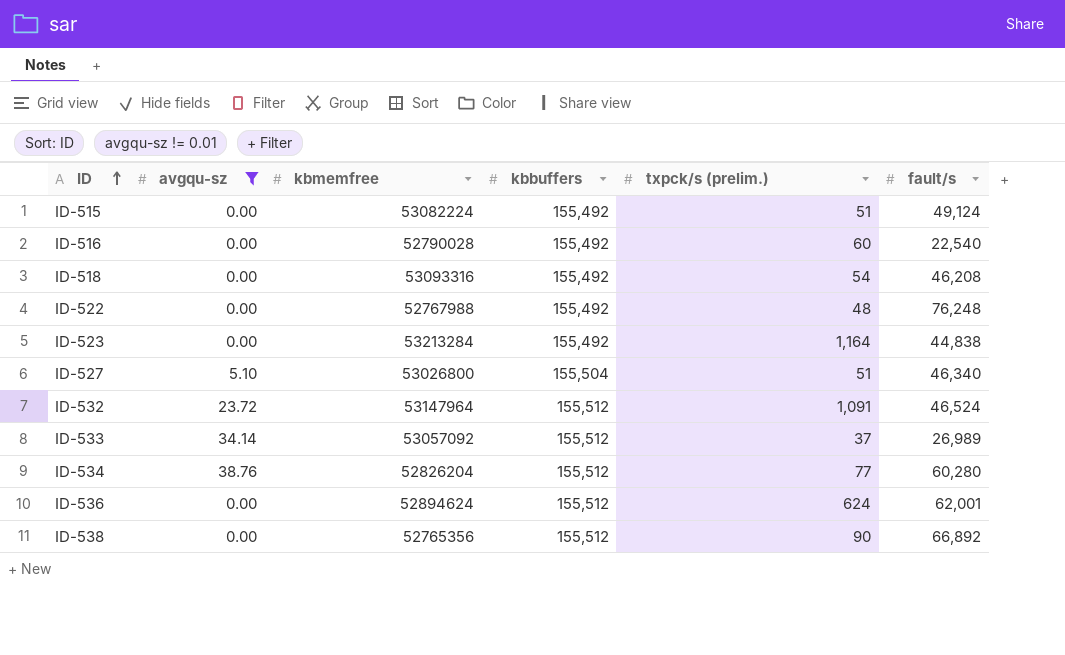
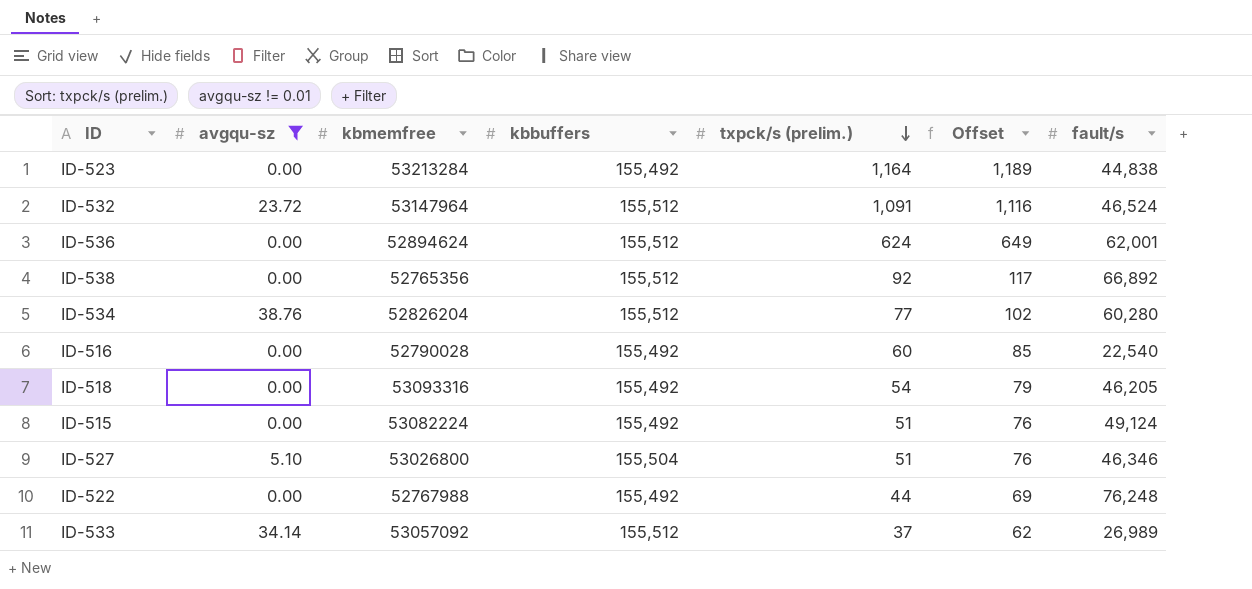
row order: ID ascending -> txpck/s (prelim.) descending
column Offset | formula: none -> [txpck/s (prelim.)] + 25
ID-538 | txpck/s (prelim.): 90 -> 92
ID-518 | fault/s: 46,208 -> 46,205
ID-527 | fault/s: 46,340 -> 46,346
ID-522 | txpck/s (prelim.): 48 -> 44

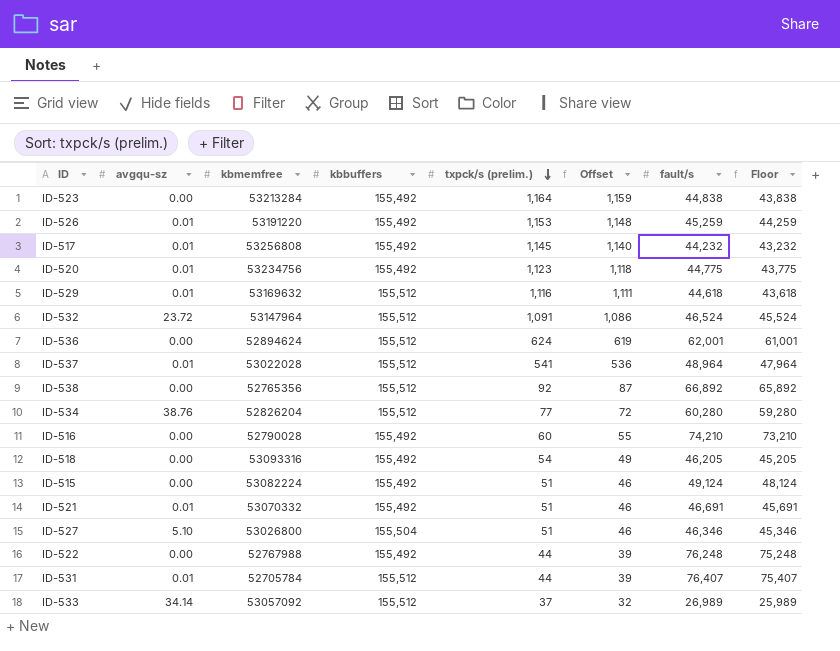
filter: avgqu-sz != 0.01 -> none
column Offset | formula: [txpck/s (prelim.)] + 25 -> [txpck/s (prelim.)] - 5
column Floor | formula: none -> [fault/s] - 1000
ID-516 | fault/s: 22,540 -> 74,210

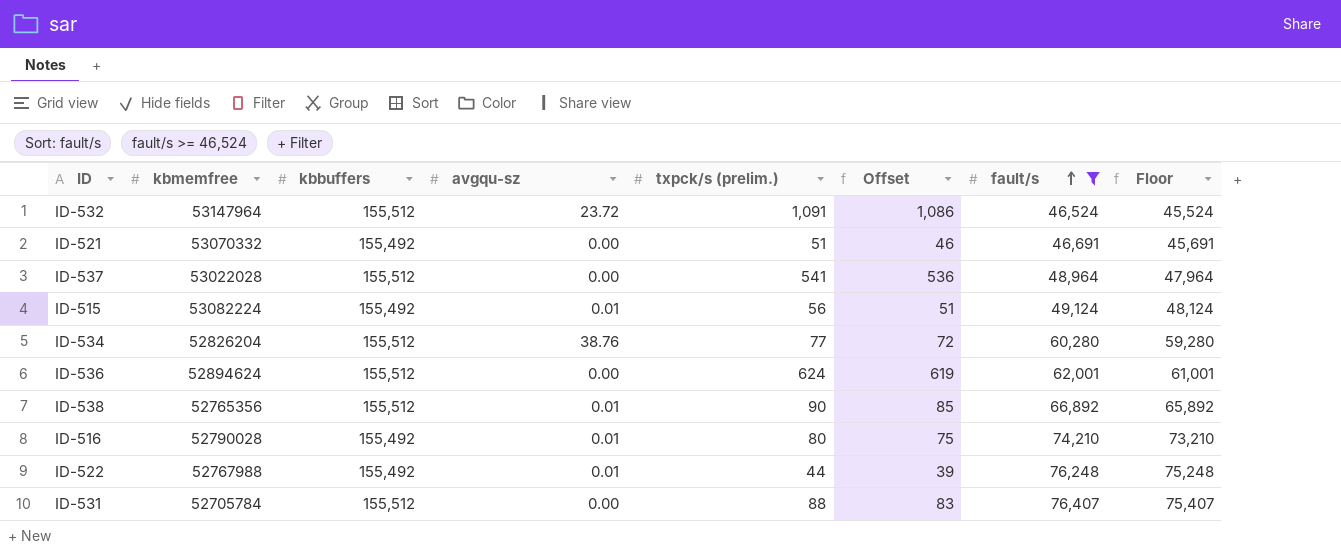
filter: none -> fault/s >= 46,524
row order: txpck/s (prelim.) descending -> fault/s ascending
column avgqu-sz | position: 2 -> 4
ID-521 | avgqu-sz: 0.01 -> 0.00
ID-537 | avgqu-sz: 0.01 -> 0.00
ID-515 | avgqu-sz: 0.00 -> 0.01
ID-515 | txpck/s (prelim.): 51 -> 56
ID-515 | Offset: 46 -> 51
ID-538 | avgqu-sz: 0.00 -> 0.01
ID-538 | txpck/s (prelim.): 92 -> 90
ID-538 | Offset: 87 -> 85
ID-516 | avgqu-sz: 0.00 -> 0.01
ID-516 | txpck/s (prelim.): 60 -> 80
ID-516 | Offset: 55 -> 75
ID-522 | avgqu-sz: 0.00 -> 0.01
ID-531 | avgqu-sz: 0.01 -> 0.00
ID-531 | txpck/s (prelim.): 44 -> 88
ID-531 | Offset: 39 -> 83

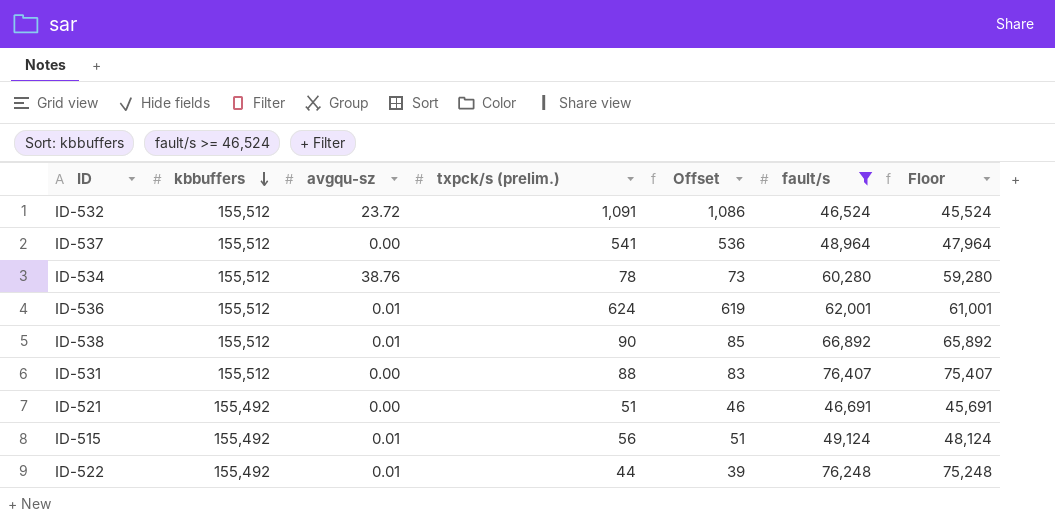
row order: fault/s ascending -> kbbuffers descending
column kbmemfree | position: 2 -> none
row ID-516: 52790028 | 155,492 | 0.01 | 80 | 75 | 74,210 | 73,210 -> none
ID-534 | txpck/s (prelim.): 77 -> 78
ID-534 | Offset: 72 -> 73
ID-536 | avgqu-sz: 0.00 -> 0.01

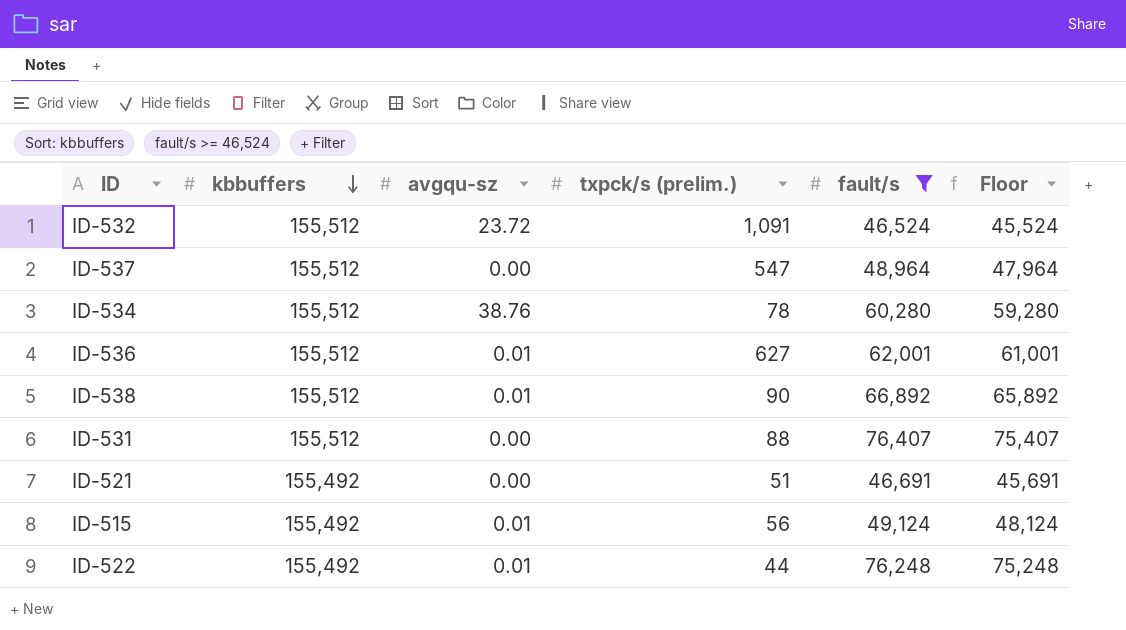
column Offset | formula: [txpck/s (prelim.)] - 5 -> none
ID-537 | txpck/s (prelim.): 541 -> 547
ID-536 | txpck/s (prelim.): 624 -> 627

